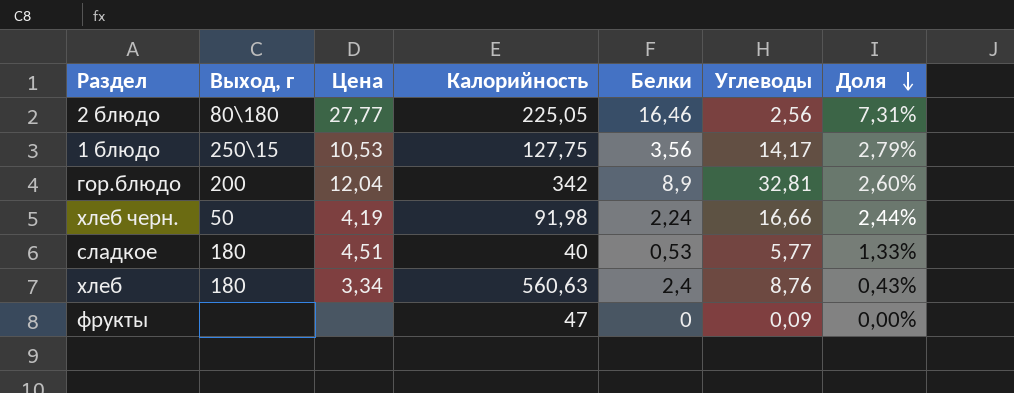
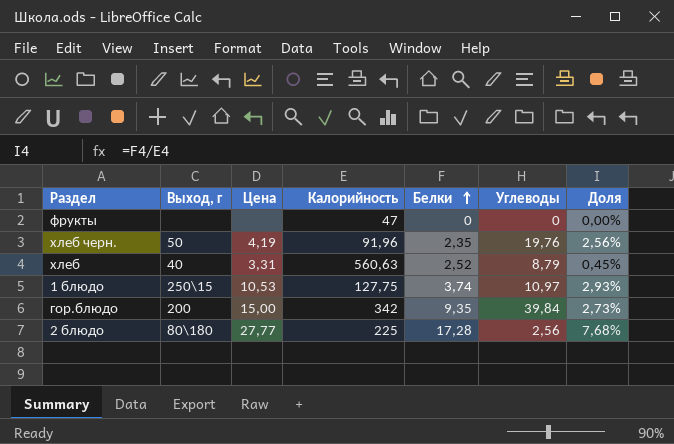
row order: Доля descending -> Белки ascending
row сладкое: 180 | 4,51 | 40 | 0,53 | 5,77 | 1,33% -> none
фрукты | Углеводы: 0,09 -> 0
хлеб черн. | Калорийность: 91,98 -> 91,96
хлеб черн. | Белки: 2,24 -> 2,35
хлеб черн. | Углеводы: 16,66 -> 19,76
хлеб черн. | Доля: 2,44% -> 2,56%
хлеб | Выход, г: 180 -> 40
хлеб | Цена: 3,34 -> 3,31
хлеб | Белки: 2,4 -> 2,52
хлеб | Углеводы: 8,76 -> 8,79
хлеб | Доля: 0,43% -> 0,45%
1 блюдо | Белки: 3,56 -> 3,74
1 блюдо | Углеводы: 14,17 -> 10,97
1 блюдо | Доля: 2,79% -> 2,93%
гор.блюдо | Цена: 12,04 -> 15,00
гор.блюдо | Белки: 8,9 -> 9,35
гор.блюдо | Углеводы: 32,81 -> 39,84
гор.блюдо | Доля: 2,60% -> 2,73%
2 блюдо | Калорийность: 225,05 -> 225
2 блюдо | Белки: 16,46 -> 17,28
2 блюдо | Доля: 7,31% -> 7,68%

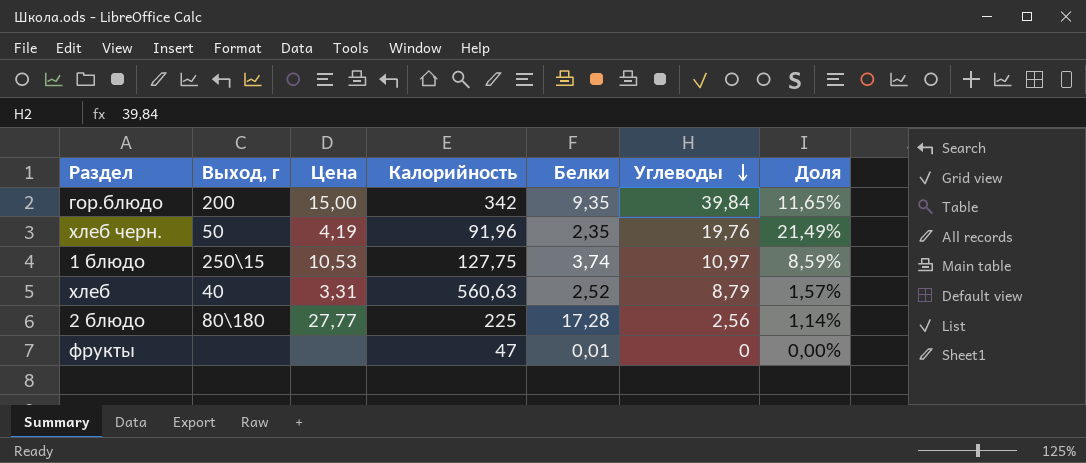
row order: Белки ascending -> Углеводы descending
column Доля | formula: [Белки] / [Калорийность] -> [Углеводы] / [Калорийность]
фрукты | Белки: 0 -> 0,01

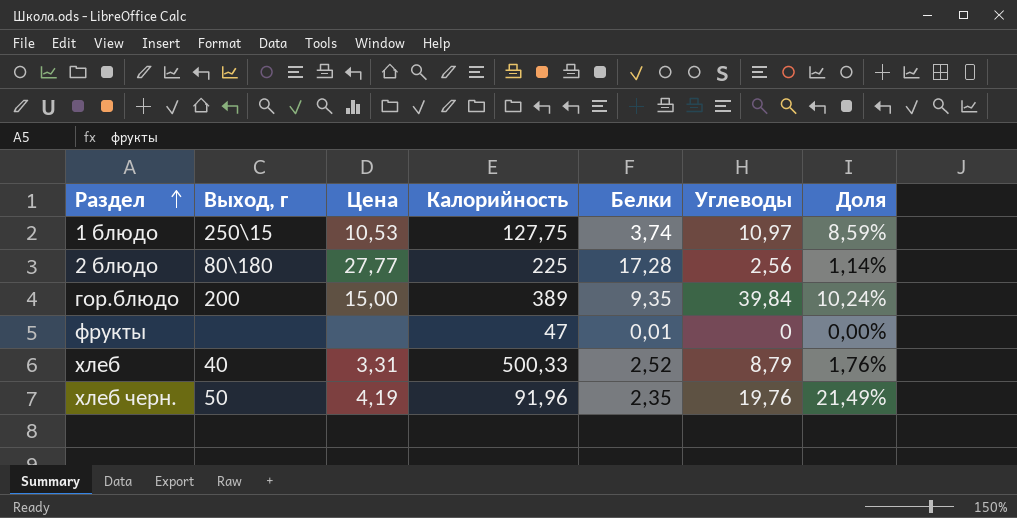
row order: Углеводы descending -> Раздел ascending
гор.блюдо | Калорийность: 342 -> 389
гор.блюдо | Доля: 11,65% -> 10,24%
хлеб | Калорийность: 560,63 -> 500,33
хлеб | Доля: 1,57% -> 1,76%

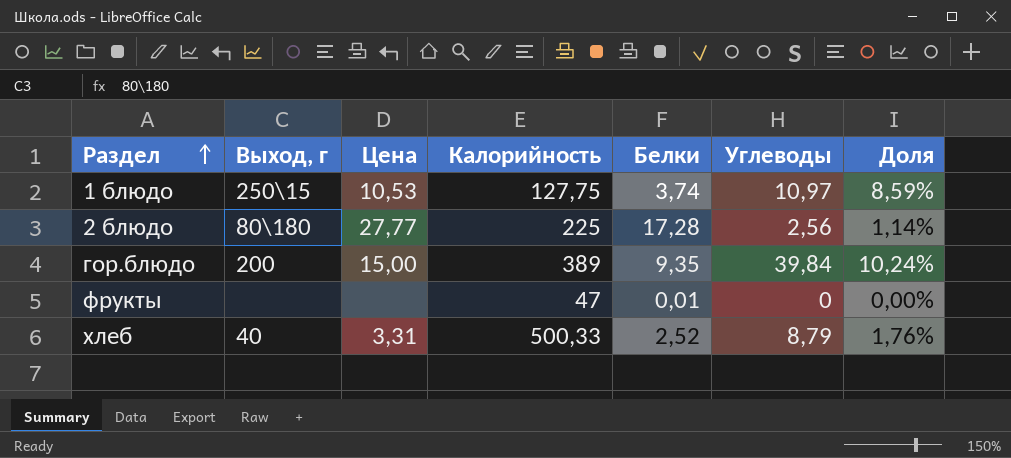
row хлеб черн.: 50 | 4,19 | 91,96 | 2,35 | 19,76 | 21,49% -> none

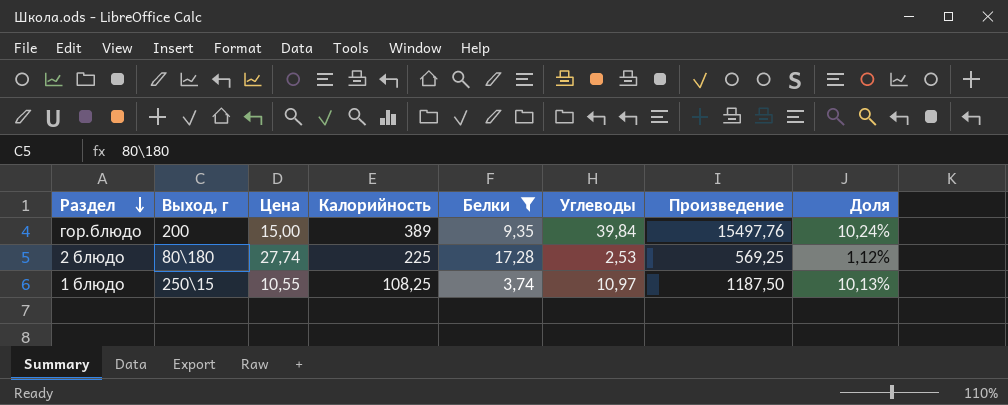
filter: none -> Белки >= 3,74
row order: Раздел ascending -> Раздел descending
column Произведение | formula: none -> [Калорийность] * [Углеводы]
2 блюдо | Цена: 27,77 -> 27,74
2 блюдо | Углеводы: 2,56 -> 2,53
2 блюдо | Доля: 1,14% -> 1,12%
1 блюдо | Цена: 10,53 -> 10,55
1 блюдо | Калорийность: 127,75 -> 108,25
1 блюдо | Доля: 8,59% -> 10,13%

